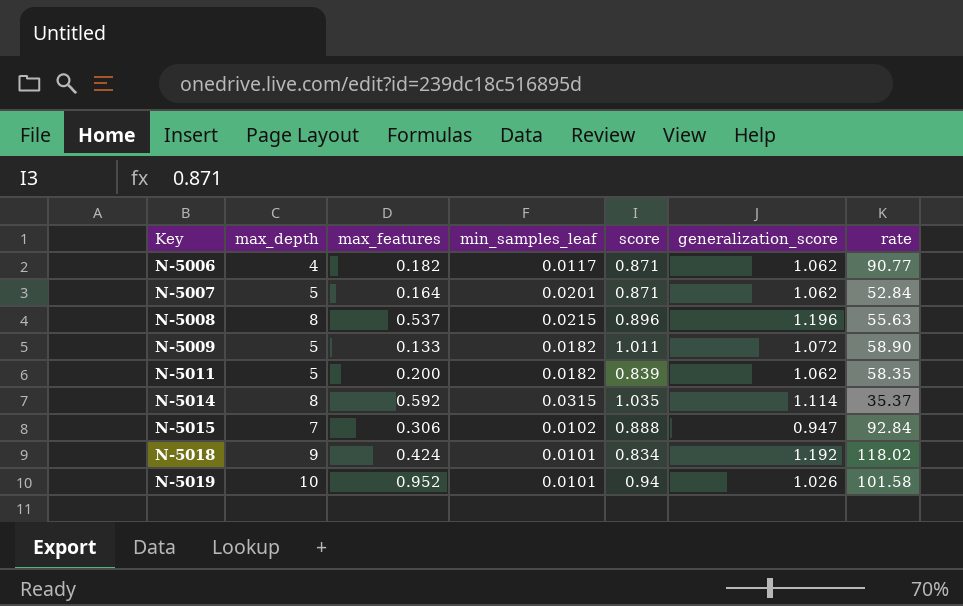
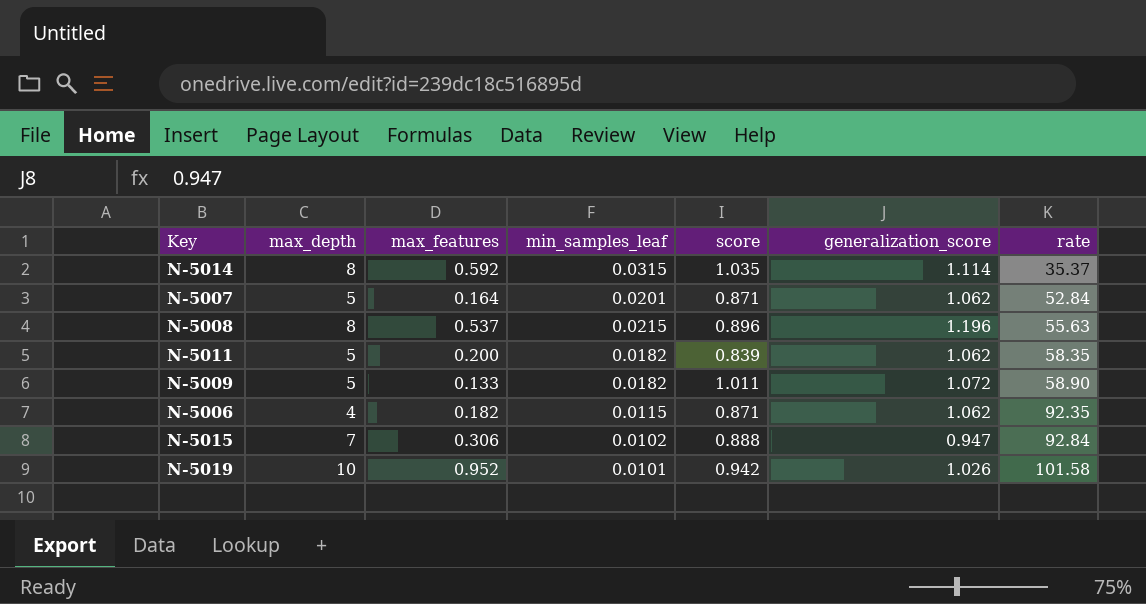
row order: Key ascending -> rate ascending
row N-5018: 9 | 0.424 | 0.0101 | 0.834 | 1.192 | 118.02 -> none
N-5006 | min_samples_leaf: 0.0117 -> 0.0115
N-5006 | rate: 90.77 -> 92.35
N-5019 | score: 0.94 -> 0.942

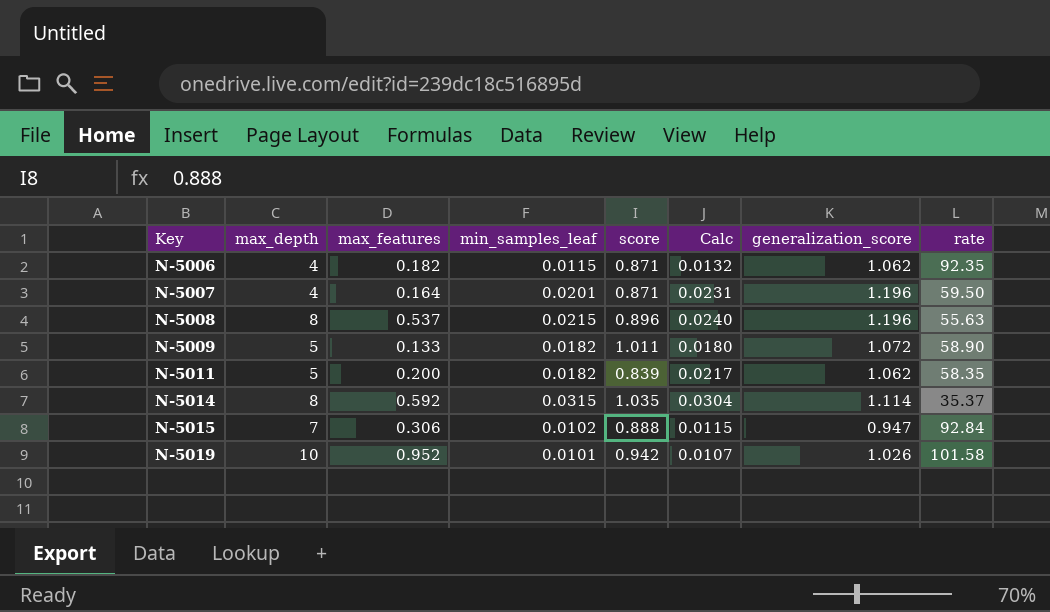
row order: rate ascending -> Key ascending
column Calc | formula: none -> [min_samples_leaf] / [score]
N-5007 | max_depth: 5 -> 4
N-5007 | generalization_score: 1.062 -> 1.196
N-5007 | rate: 52.84 -> 59.50

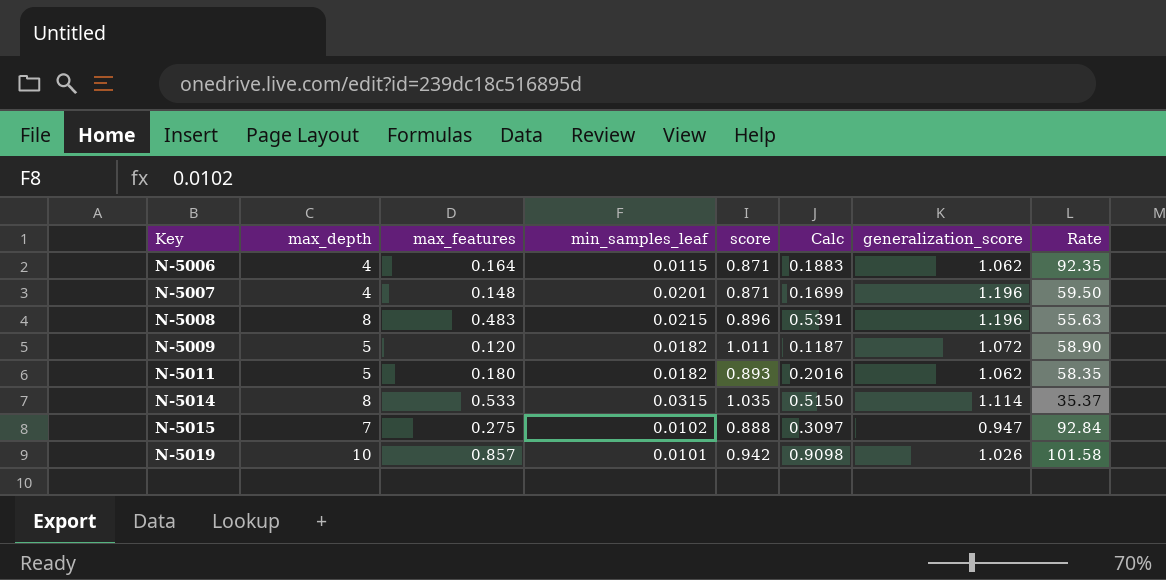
column Calc | formula: [min_samples_leaf] / [score] -> [max_features] / [score]
column name: rate -> Rate
N-5006 | max_features: 0.182 -> 0.164
N-5007 | max_features: 0.164 -> 0.148
N-5008 | max_features: 0.537 -> 0.483
N-5009 | max_features: 0.133 -> 0.120
N-5011 | max_features: 0.200 -> 0.180
N-5011 | score: 0.839 -> 0.893
N-5014 | max_features: 0.592 -> 0.533
N-5015 | max_features: 0.306 -> 0.275
N-5019 | max_features: 0.952 -> 0.857

